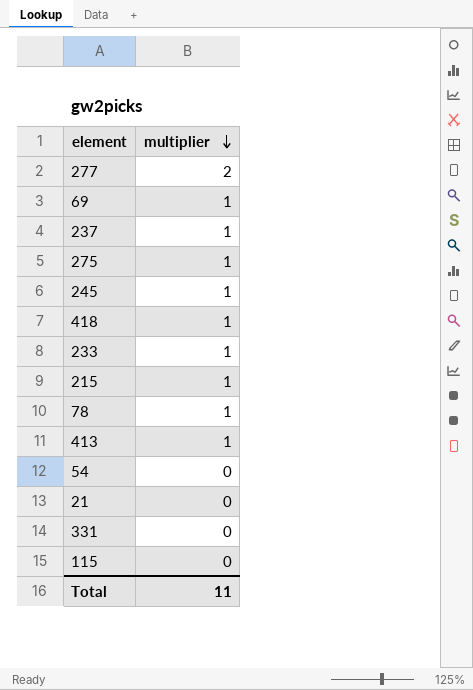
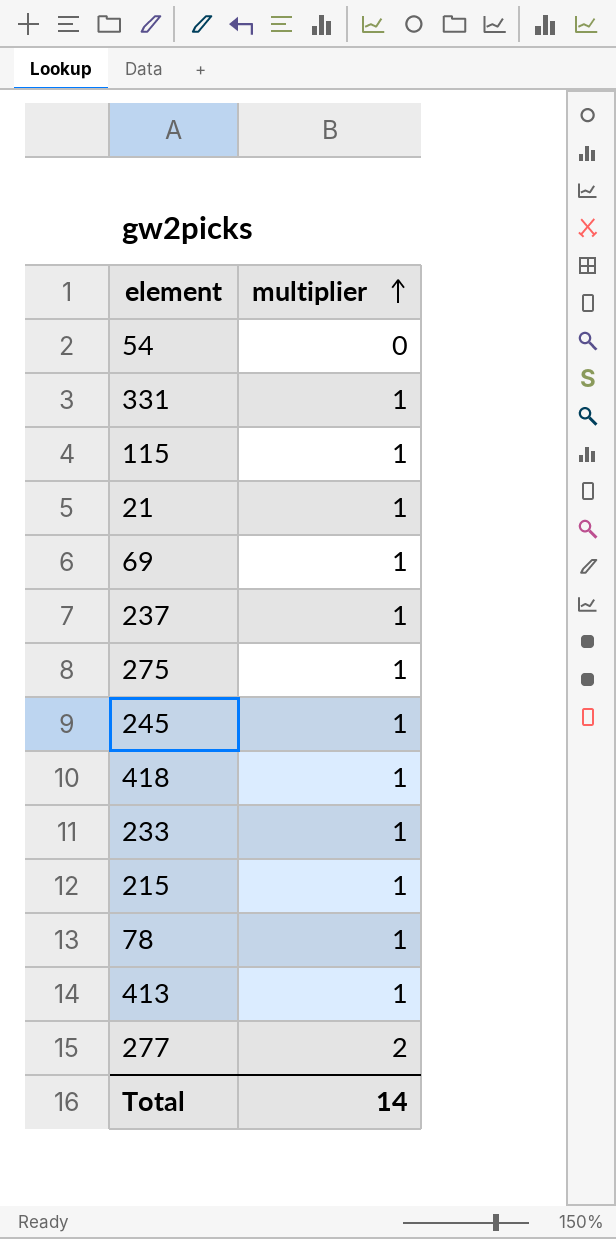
row order: multiplier descending -> multiplier ascending
331 | multiplier: 0 -> 1
115 | multiplier: 0 -> 1
21 | multiplier: 0 -> 1
Total | multiplier: 11 -> 14

